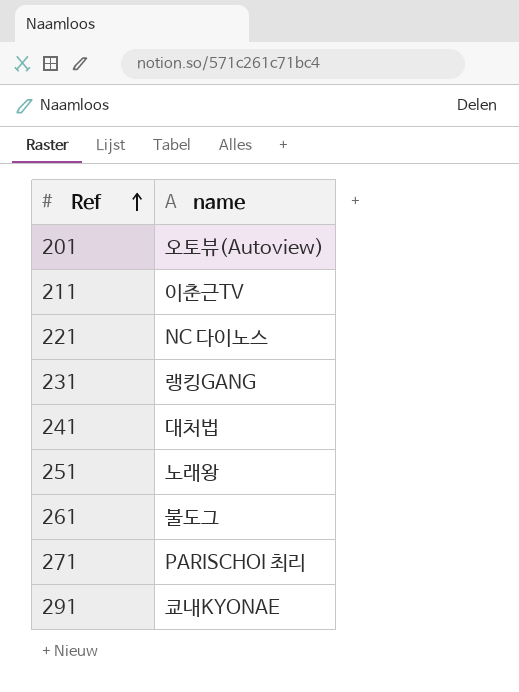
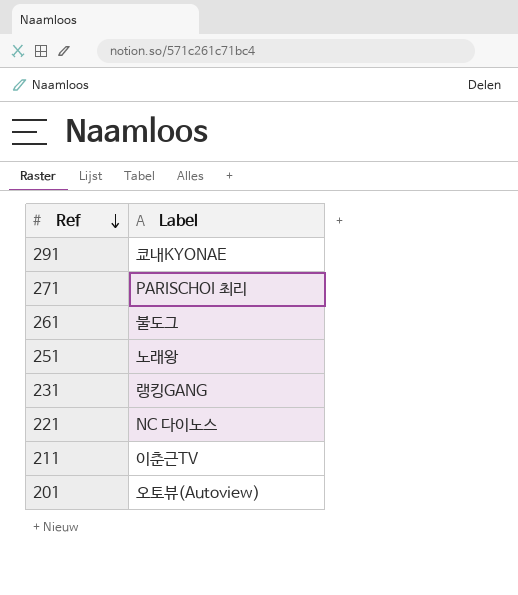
row order: Ref ascending -> Ref descending
column name: name -> Label
row 241: 대처법 -> none

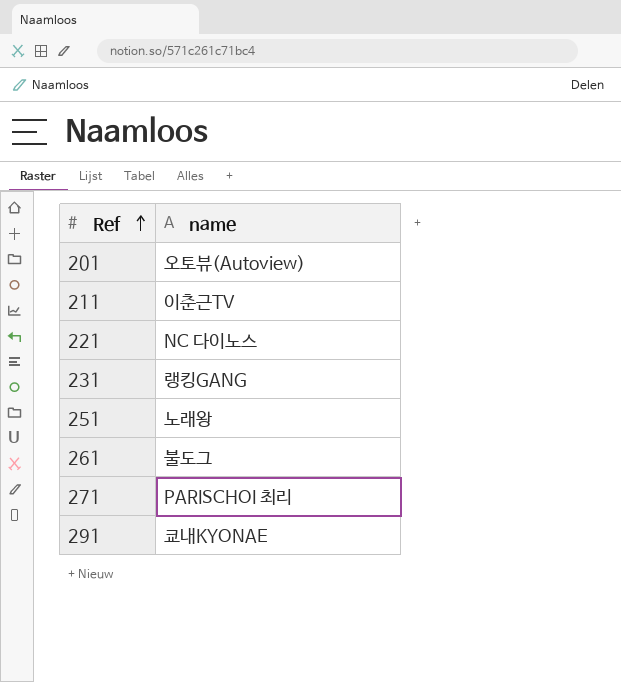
row order: Ref descending -> Ref ascending
column name: Label -> name

